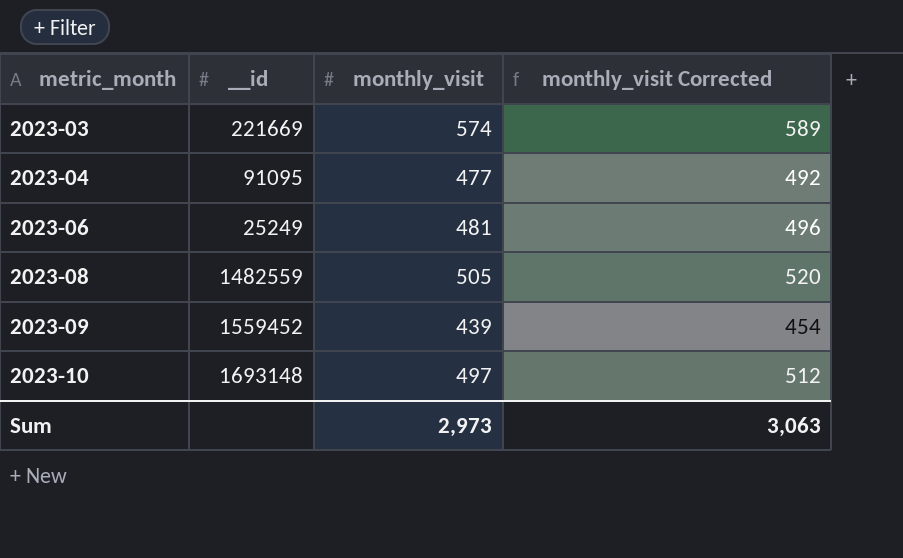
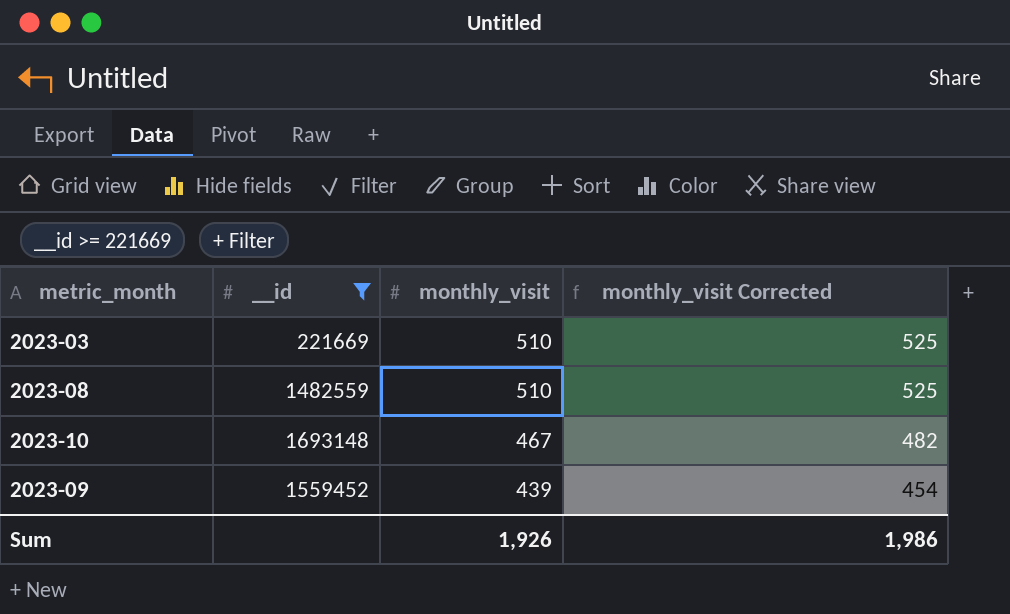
filter: none -> __id >= 221669
row order: metric_month ascending -> monthly_visit descending
2023-03 | monthly_visit: 574 -> 510
2023-03 | monthly_visit Corrected: 589 -> 525
2023-08 | monthly_visit: 505 -> 510
2023-08 | monthly_visit Corrected: 520 -> 525
2023-10 | monthly_visit: 497 -> 467
2023-10 | monthly_visit Corrected: 512 -> 482
Sum | monthly_visit: 2,973 -> 1,926
Sum | monthly_visit Corrected: 3,063 -> 1,986

